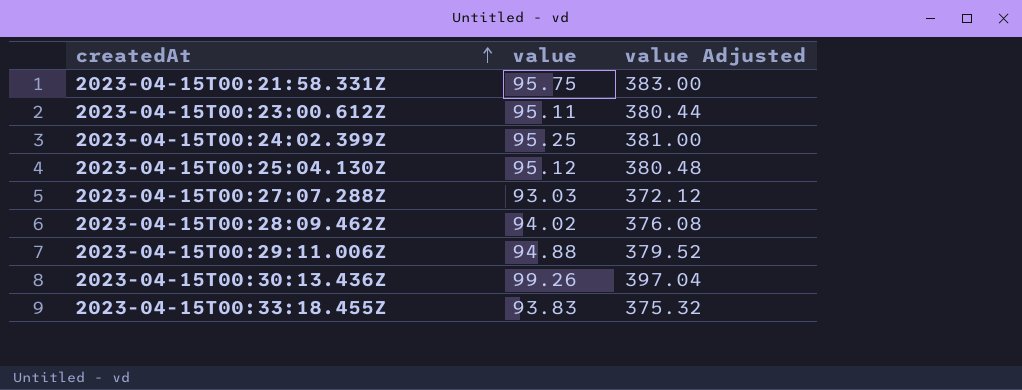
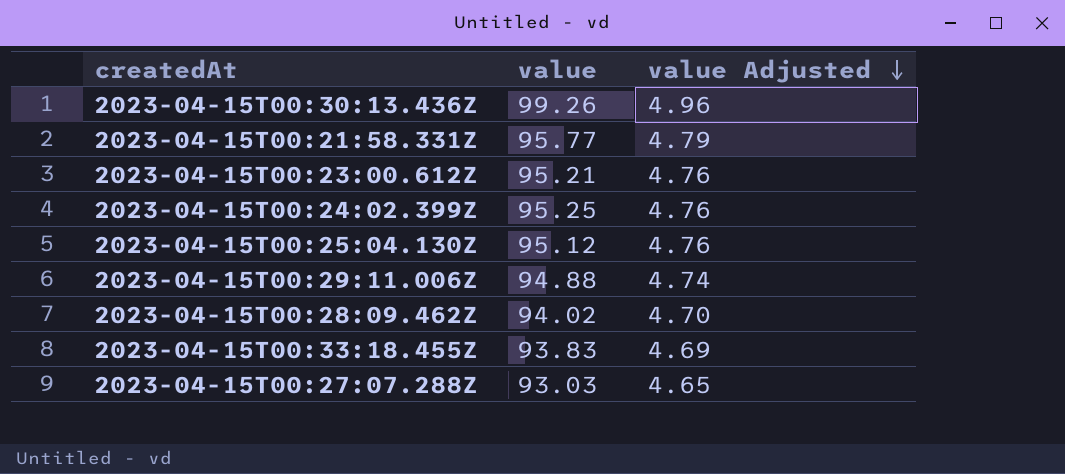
row order: createdAt ascending -> value Adjusted descending
column value Adjusted | formula: [value] * 4 -> [value] * 0.05
2023-04-15T00:21:58.331Z | value: 95.75 -> 95.77
2023-04-15T00:23:00.612Z | value: 95.11 -> 95.21

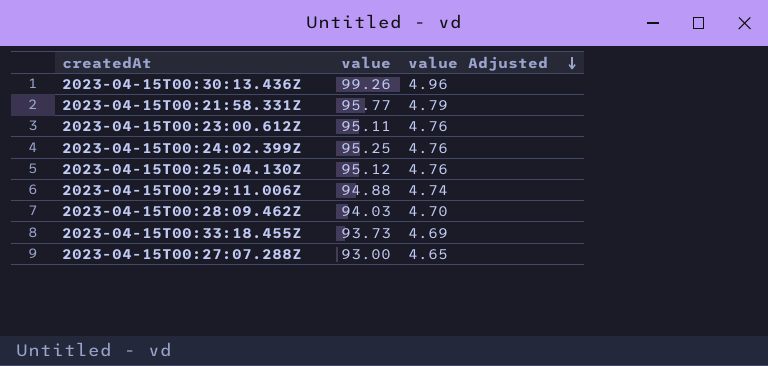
2023-04-15T00:23:00.612Z | value: 95.21 -> 95.11
2023-04-15T00:28:09.462Z | value: 94.02 -> 94.03
2023-04-15T00:33:18.455Z | value: 93.83 -> 93.73
2023-04-15T00:27:07.288Z | value: 93.03 -> 93.00

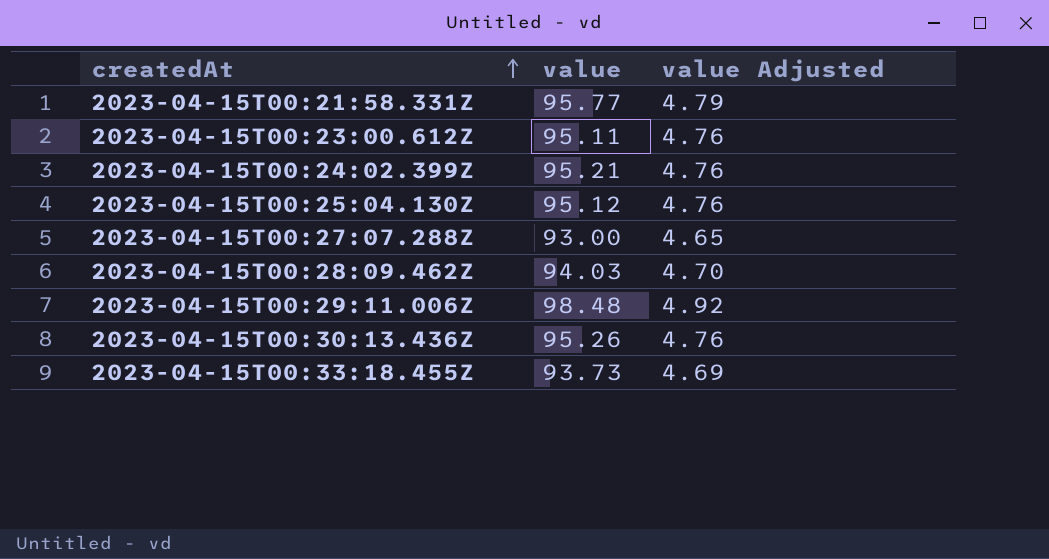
row order: value Adjusted descending -> createdAt ascending
2023-04-15T00:24:02.399Z | value: 95.25 -> 95.21
2023-04-15T00:29:11.006Z | value: 94.88 -> 98.48
2023-04-15T00:29:11.006Z | value Adjusted: 4.74 -> 4.92
2023-04-15T00:30:13.436Z | value: 99.26 -> 95.26
2023-04-15T00:30:13.436Z | value Adjusted: 4.96 -> 4.76

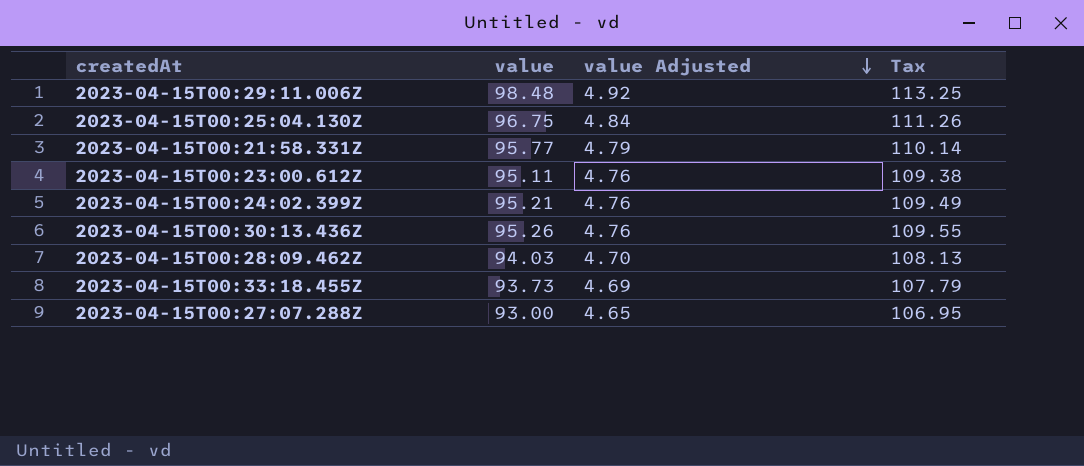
row order: createdAt ascending -> value Adjusted descending
column Tax | formula: none -> [value] * 1.15
2023-04-15T00:25:04.130Z | value: 95.12 -> 96.75
2023-04-15T00:25:04.130Z | value Adjusted: 4.76 -> 4.84

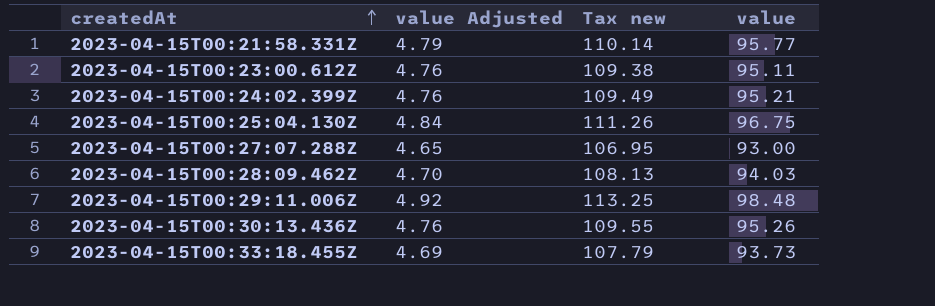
row order: value Adjusted descending -> createdAt ascending
column name: Tax -> Tax new
column value | position: 2 -> 4

